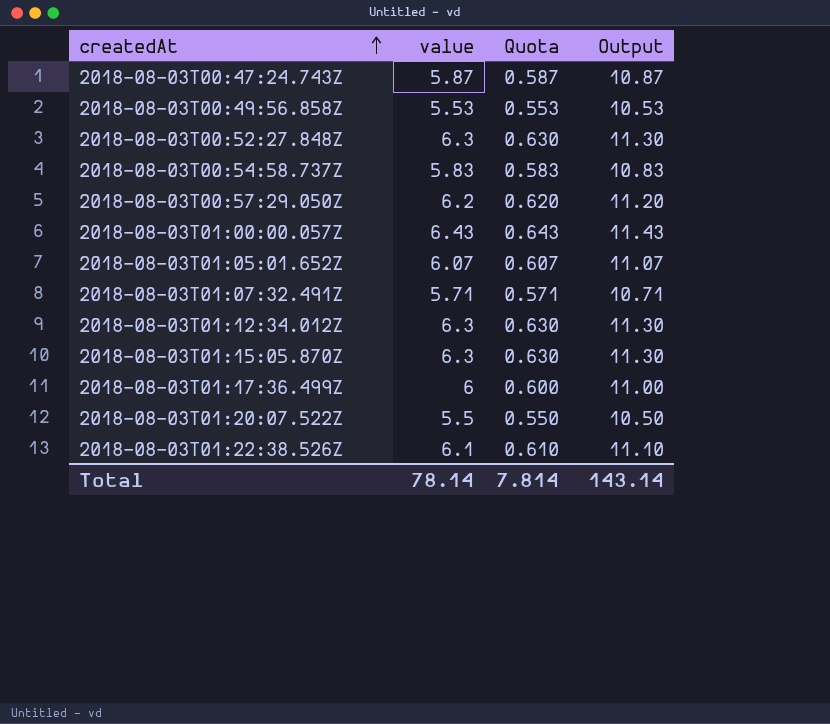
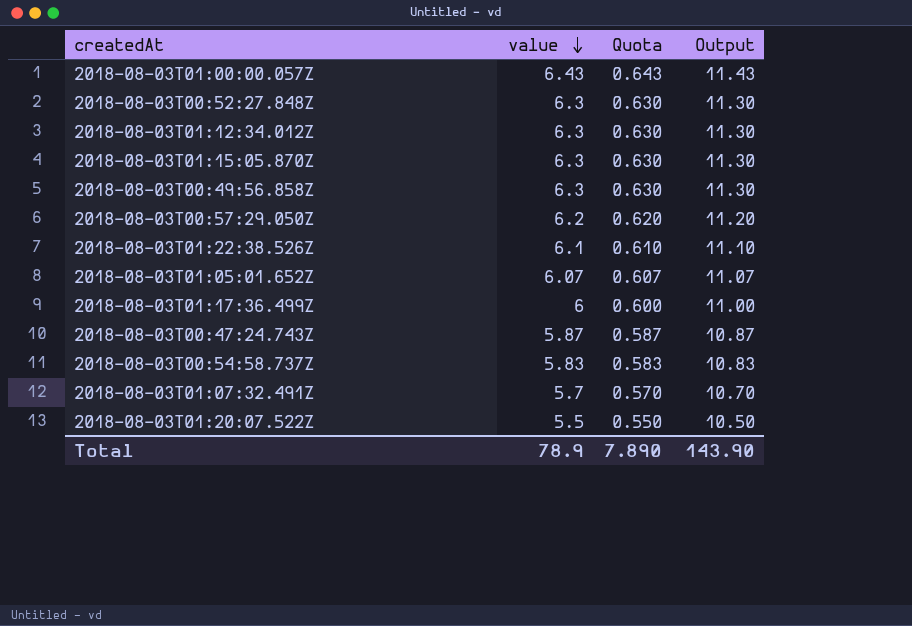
row order: createdAt ascending -> value descending
2018-08-03T00:49:56.858Z | value: 5.53 -> 6.3
2018-08-03T00:49:56.858Z | Quota: 0.553 -> 0.630
2018-08-03T00:49:56.858Z | Output: 10.53 -> 11.30
2018-08-03T01:07:32.491Z | value: 5.71 -> 5.7
2018-08-03T01:07:32.491Z | Quota: 0.571 -> 0.570
2018-08-03T01:07:32.491Z | Output: 10.71 -> 10.70
Total | value: 78.14 -> 78.9
Total | Quota: 7.814 -> 7.890
Total | Output: 143.14 -> 143.90

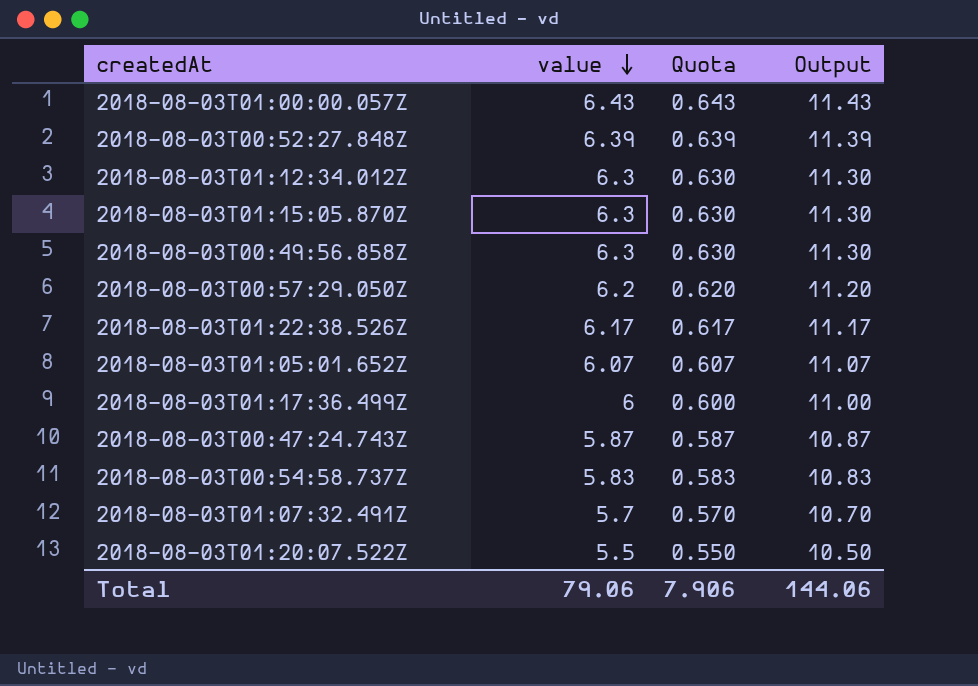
2018-08-03T00:52:27.848Z | value: 6.3 -> 6.39
2018-08-03T00:52:27.848Z | Quota: 0.630 -> 0.639
2018-08-03T00:52:27.848Z | Output: 11.30 -> 11.39
2018-08-03T01:22:38.526Z | value: 6.1 -> 6.17
2018-08-03T01:22:38.526Z | Quota: 0.610 -> 0.617
2018-08-03T01:22:38.526Z | Output: 11.10 -> 11.17
Total | value: 78.9 -> 79.06
Total | Quota: 7.890 -> 7.906
Total | Output: 143.90 -> 144.06

